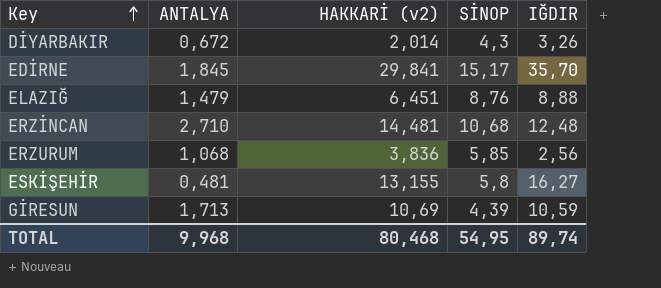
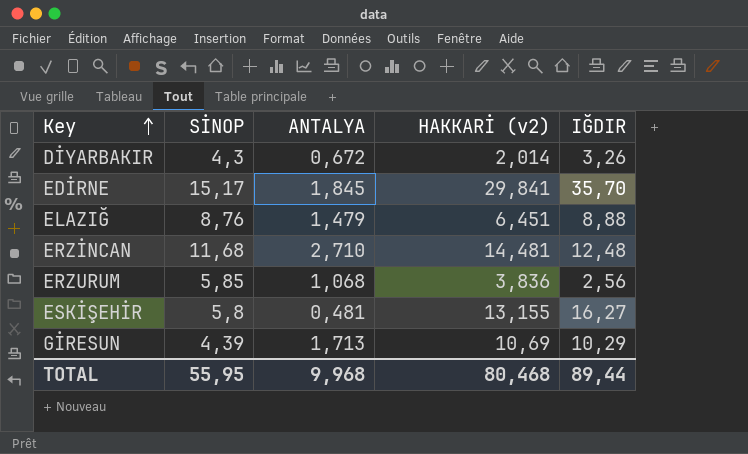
column SİNOP | position: 4 -> 2
ERZİNCAN | SİNOP: 10,68 -> 11,68
GİRESUN | IĞDIR: 10,59 -> 10,29
TOTAL | SİNOP: 54,95 -> 55,95
TOTAL | IĞDIR: 89,74 -> 89,44

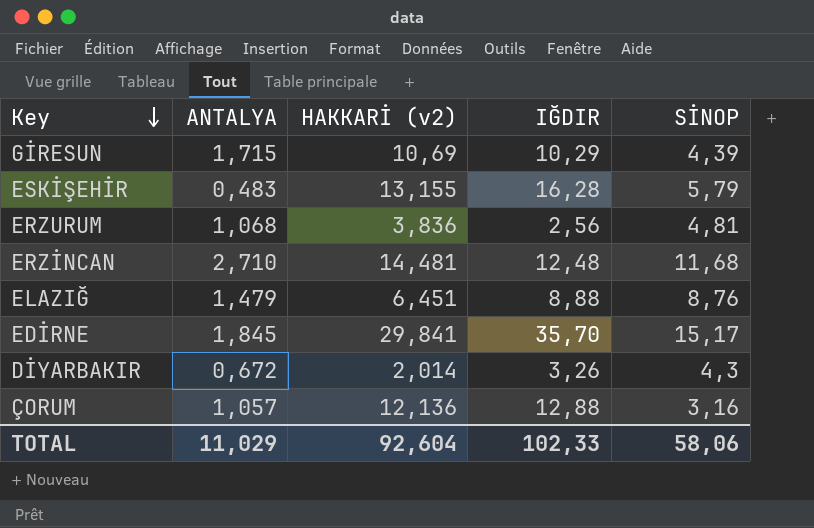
row order: Key ascending -> Key descending
column SİNOP | position: 2 -> 5
GİRESUN | ANTALYA: 1,713 -> 1,715
ESKİŞEHİR | ANTALYA: 0,481 -> 0,483
ESKİŞEHİR | IĞDIR: 16,27 -> 16,28
ESKİŞEHİR | SİNOP: 5,8 -> 5,79
ERZURUM | SİNOP: 5,85 -> 4,81
row ÇORUM: none -> 1,057 | 12,136 | 12,88 | 3,16
TOTAL | ANTALYA: 9,968 -> 11,029
TOTAL | HAKKARİ (v2): 80,468 -> 92,604
TOTAL | IĞDIR: 89,44 -> 102,33
TOTAL | SİNOP: 55,95 -> 58,06

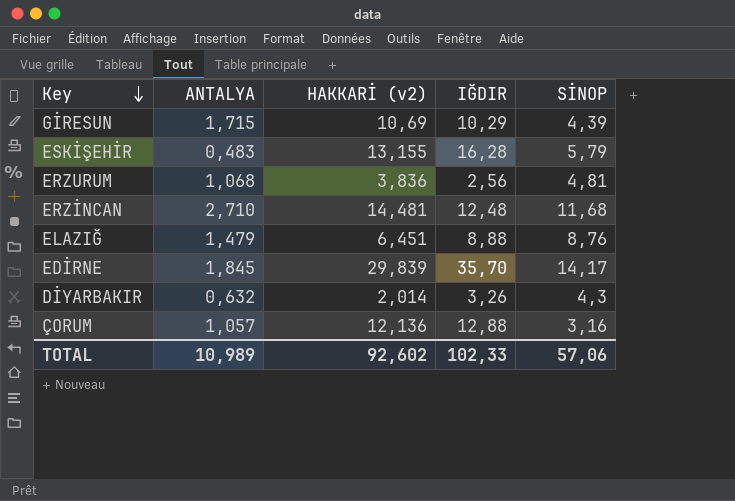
EDİRNE | HAKKARİ (v2): 29,841 -> 29,839
EDİRNE | SİNOP: 15,17 -> 14,17
DİYARBAKIR | ANTALYA: 0,672 -> 0,632
TOTAL | ANTALYA: 11,029 -> 10,989
TOTAL | HAKKARİ (v2): 92,604 -> 92,602
TOTAL | SİNOP: 58,06 -> 57,06

